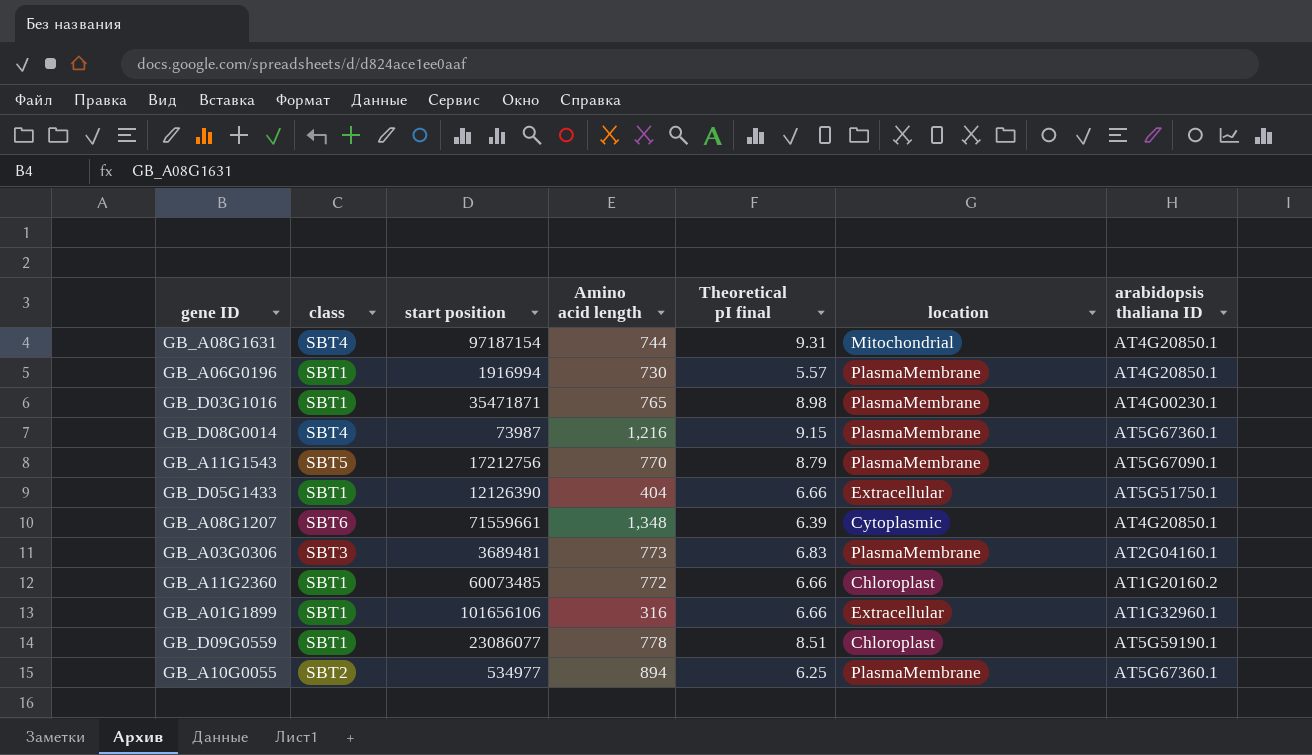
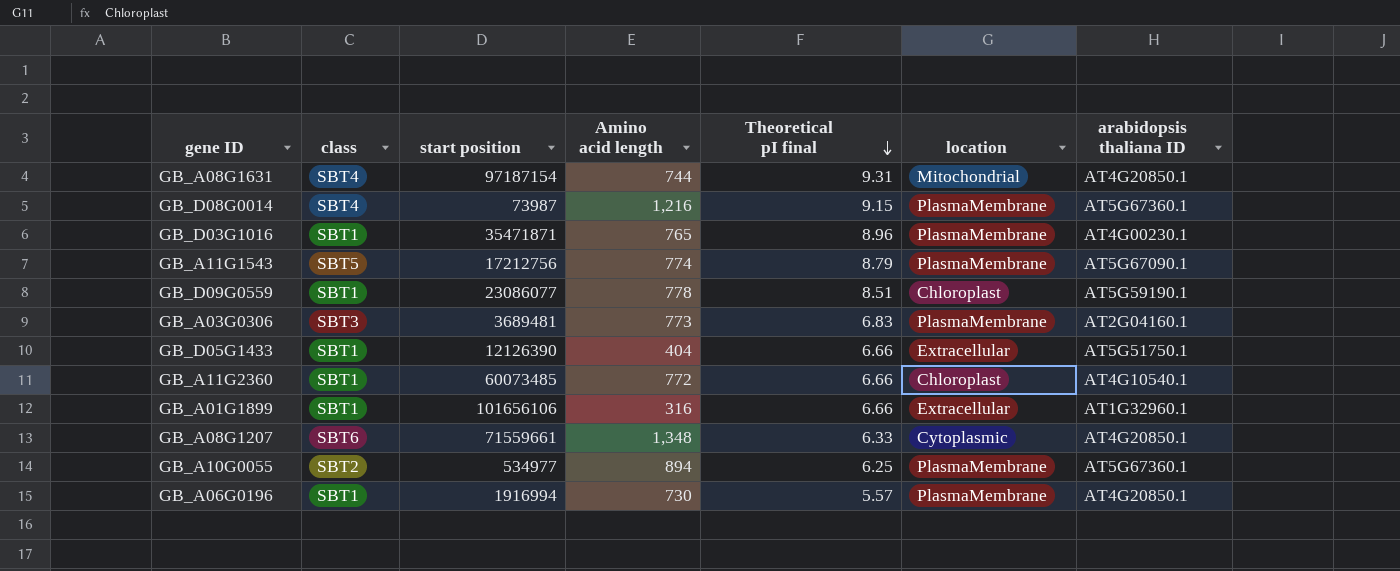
row order: none -> Theoretical pI final descending
GB_D03G1016 | Theoretical pI final: 8.98 -> 8.96
GB_A11G1543 | Amino acid length: 770 -> 774
GB_A11G2360 | arabidopsis thaliana ID: AT1G20160.2 -> AT4G10540.1
GB_A08G1207 | Theoretical pI final: 6.39 -> 6.33

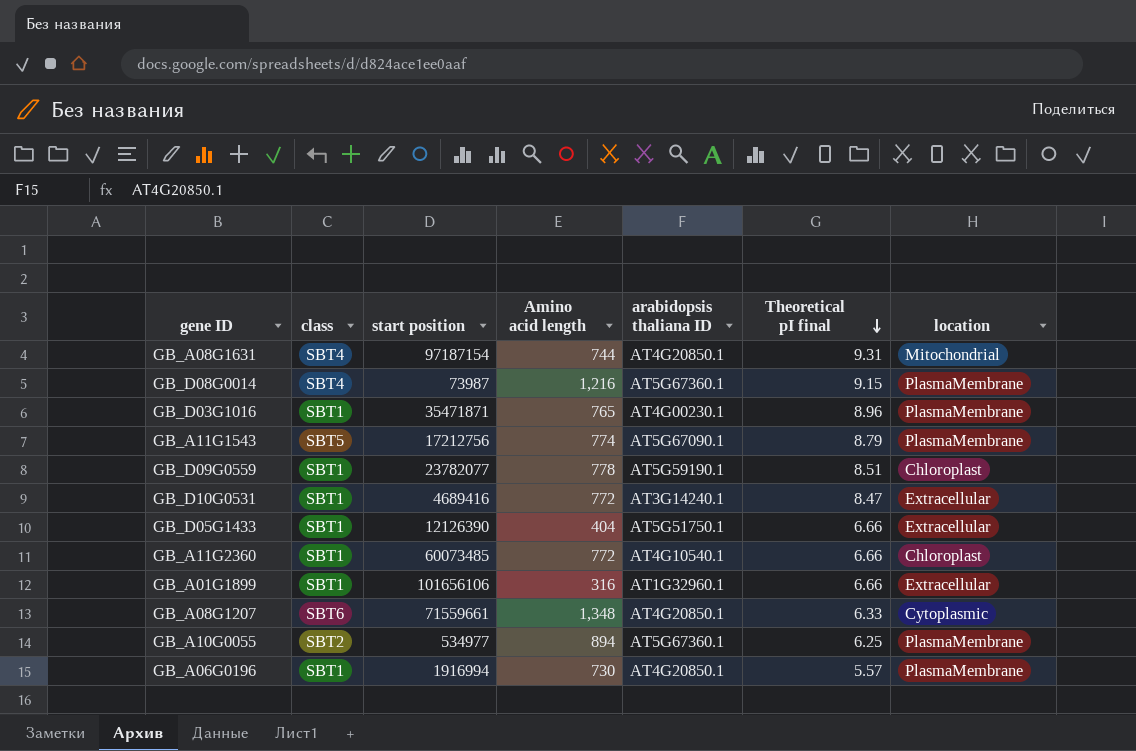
column arabidopsis thaliana ID | position: 7 -> 5
row GB_A03G0306: SBT3 | 3689481 | 773 | 6.83 | PlasmaMembrane | AT2G04160.1 -> none
GB_D09G0559 | start position: 23086077 -> 23782077
row GB_D10G0531: none -> SBT1 | 4689416 | 772 | AT3G14240.1 | 8.47 | Extracellular

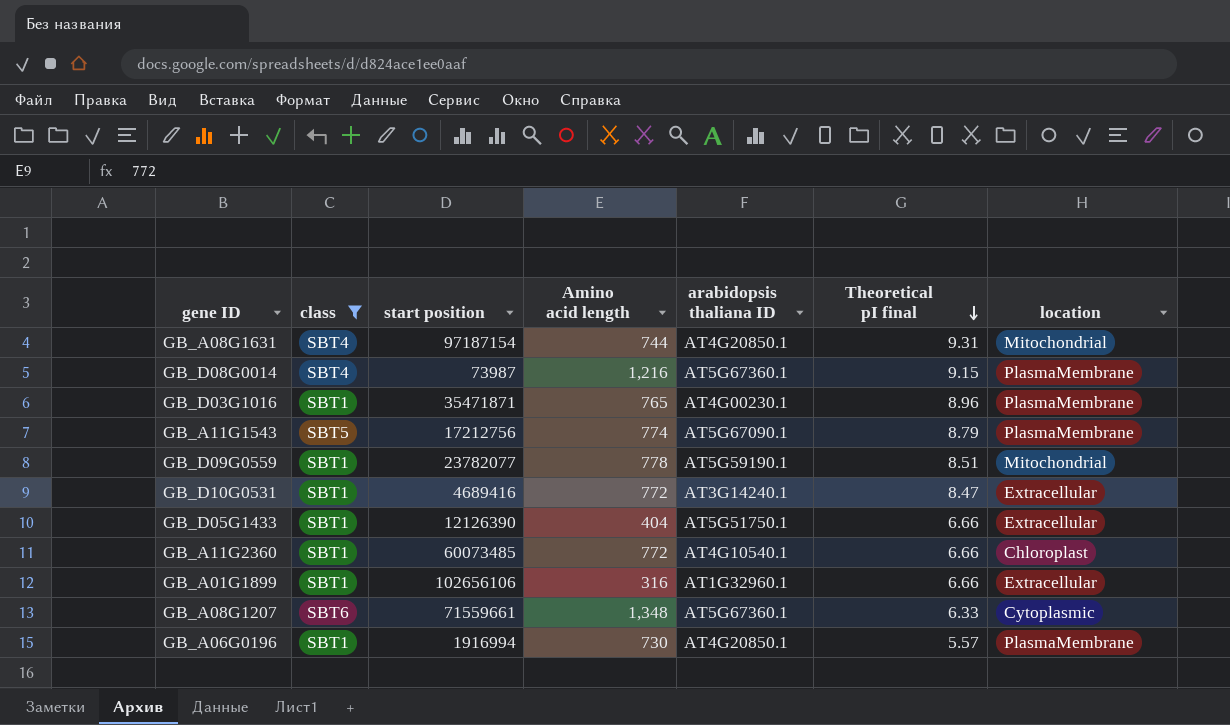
filter: none -> class != SBT2
GB_D09G0559 | location: Chloroplast -> Mitochondrial
GB_A01G1899 | start position: 101656106 -> 102656106
GB_A08G1207 | arabidopsis thaliana ID: AT4G20850.1 -> AT5G67360.1

